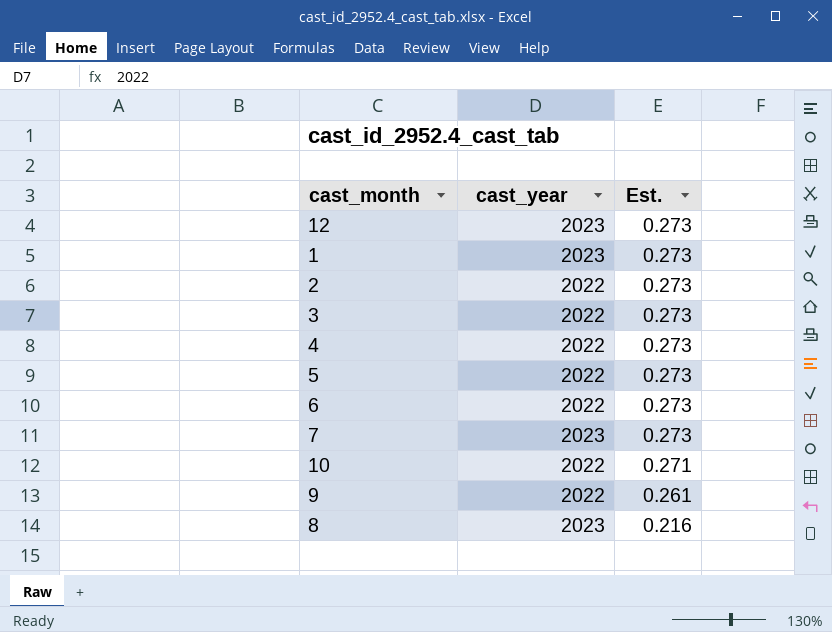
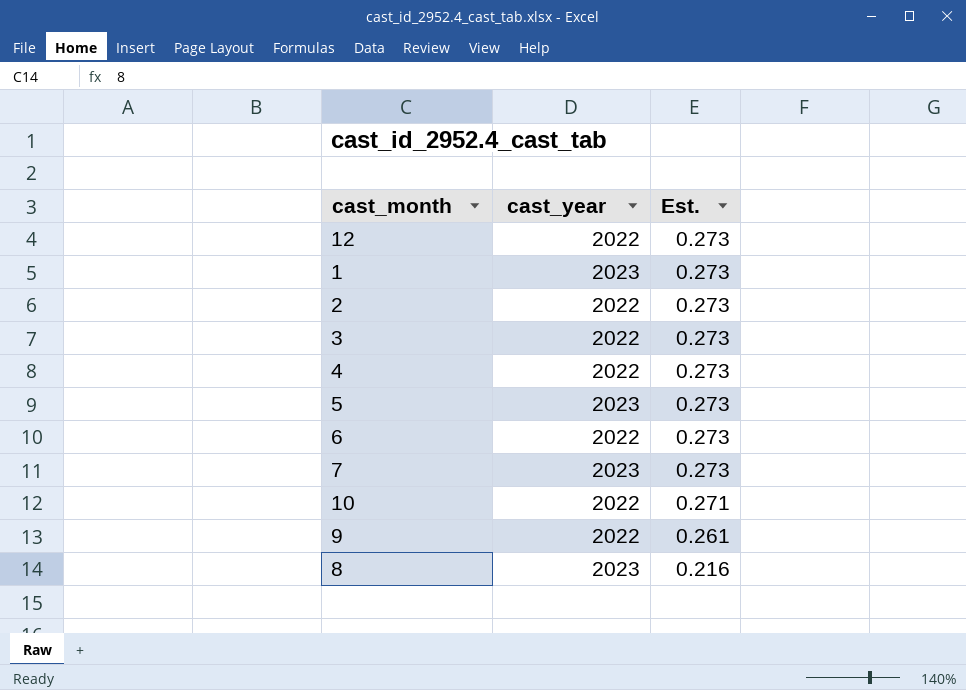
12 | cast_year: 2023 -> 2022
5 | cast_year: 2022 -> 2023

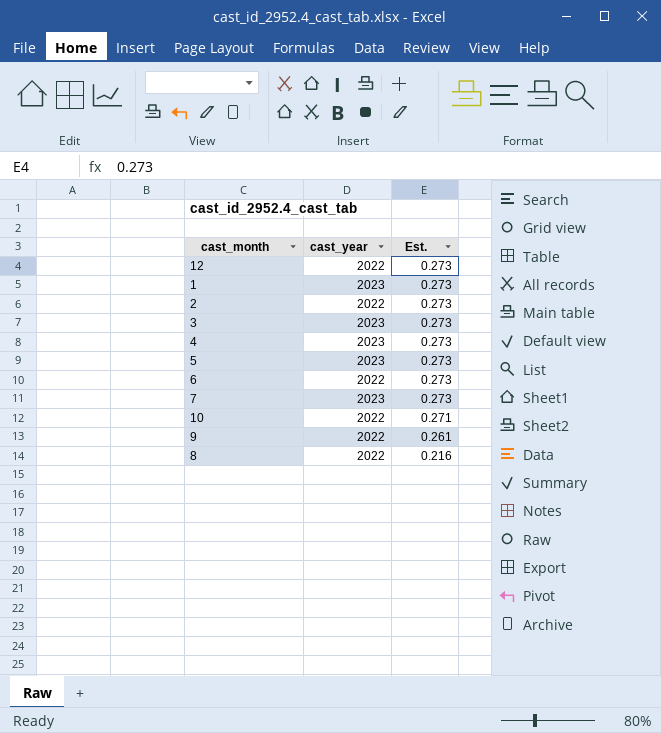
3 | cast_year: 2022 -> 2023
4 | cast_year: 2022 -> 2023
8 | cast_year: 2023 -> 2022

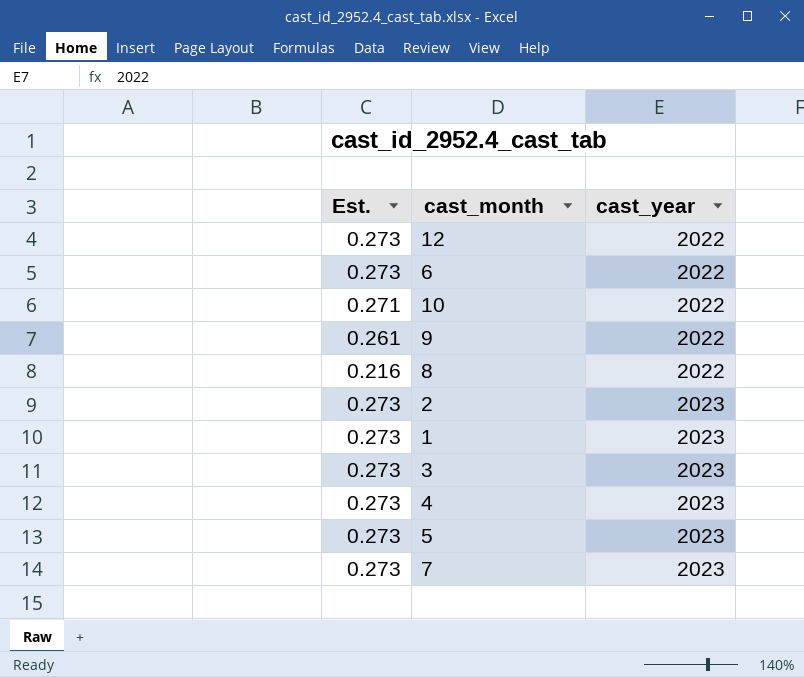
row order: Est. descending -> cast_year ascending
column Est. | position: 3 -> 1
2 | cast_year: 2022 -> 2023

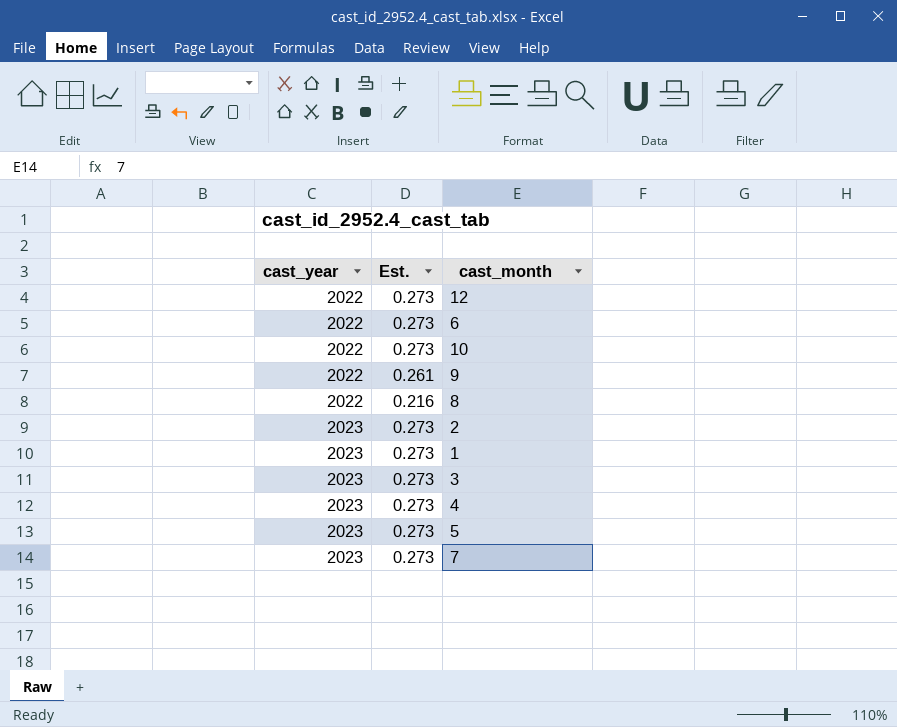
column cast_year | position: 3 -> 1
10 | Est.: 0.271 -> 0.273

